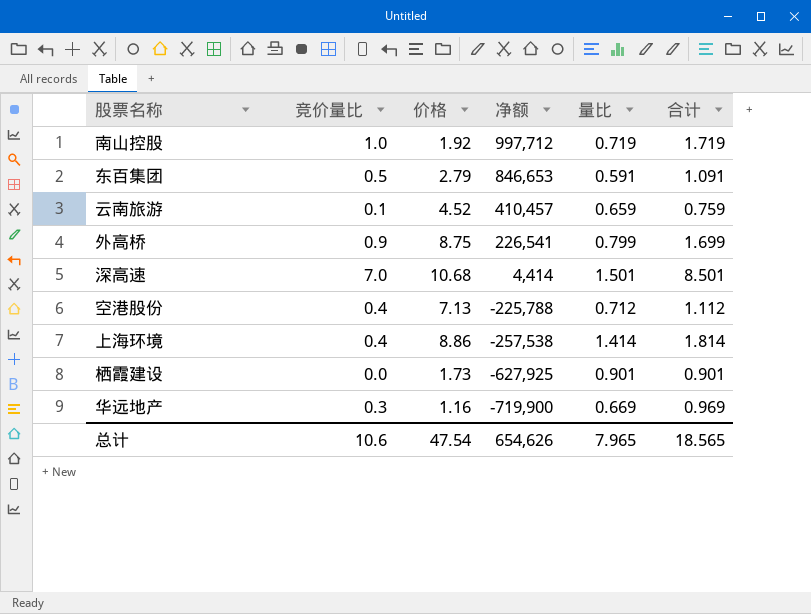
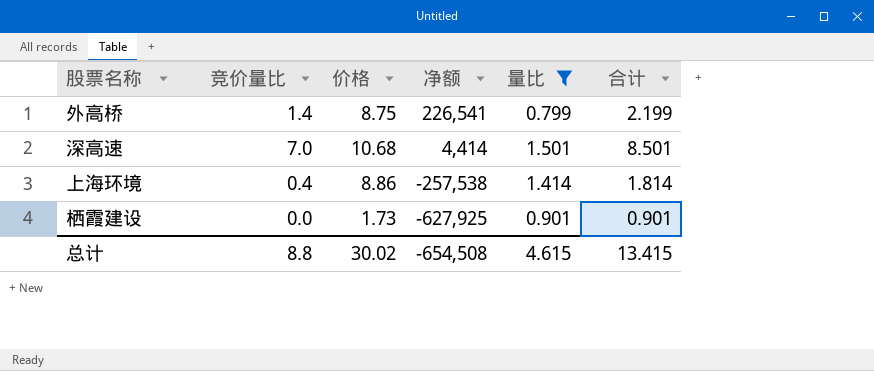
filter: none -> 量比 >= 0.799
外高桥 | 竞价量比: 0.9 -> 1.4
外高桥 | 合计: 1.699 -> 2.199
总计 | 竞价量比: 10.6 -> 8.8
总计 | 价格: 47.54 -> 30.02
总计 | 净额: 654,626 -> -654,508
总计 | 量比: 7.965 -> 4.615
总计 | 合计: 18.565 -> 13.415

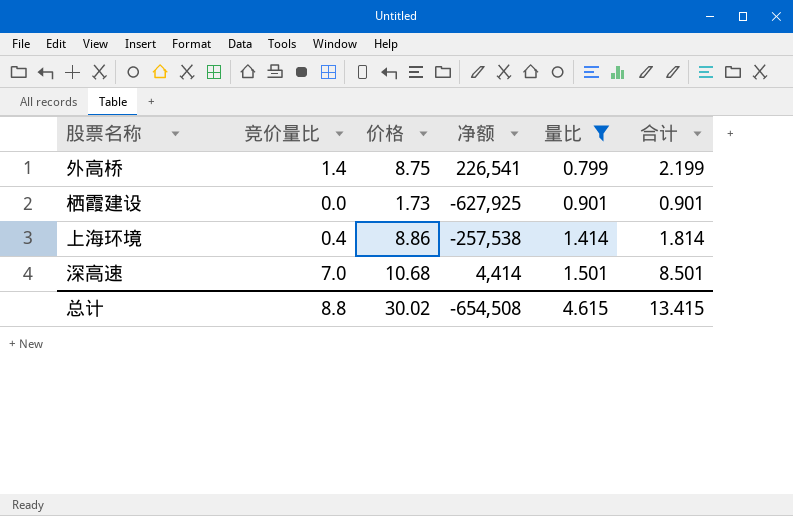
row order: 净额 descending -> 量比 ascending

